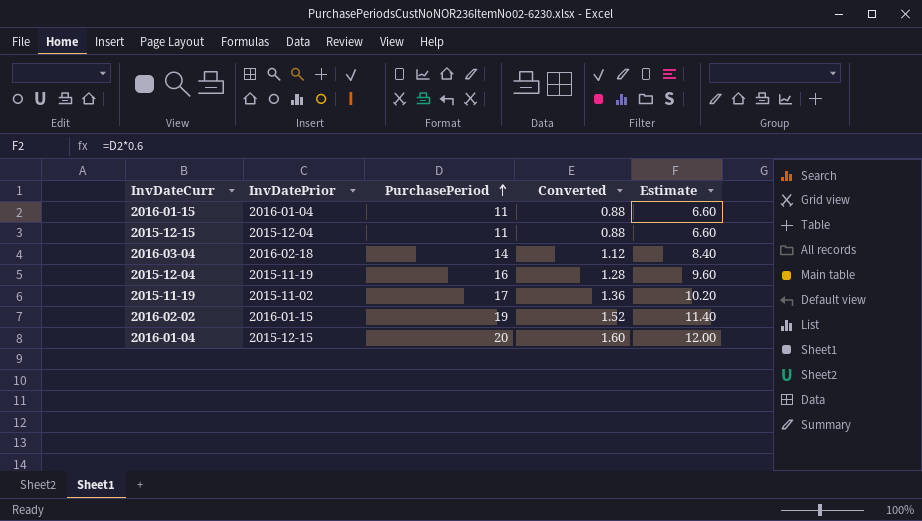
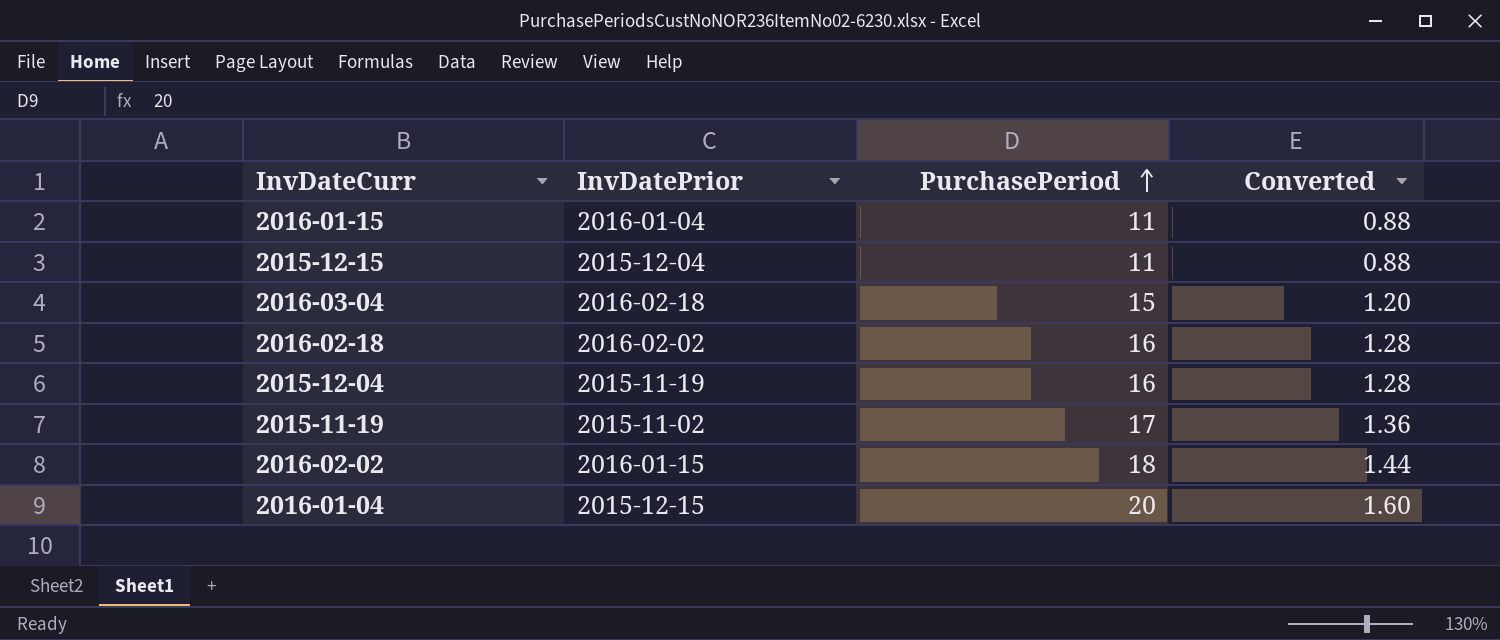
column Estimate | formula: [PurchasePeriod] * 0.6 -> none
2016-03-04 | PurchasePeriod: 14 -> 15
2016-03-04 | Converted: 1.12 -> 1.20
row 2016-02-18: none -> 2016-02-02 | 16 | 1.28
2016-02-02 | PurchasePeriod: 19 -> 18
2016-02-02 | Converted: 1.52 -> 1.44

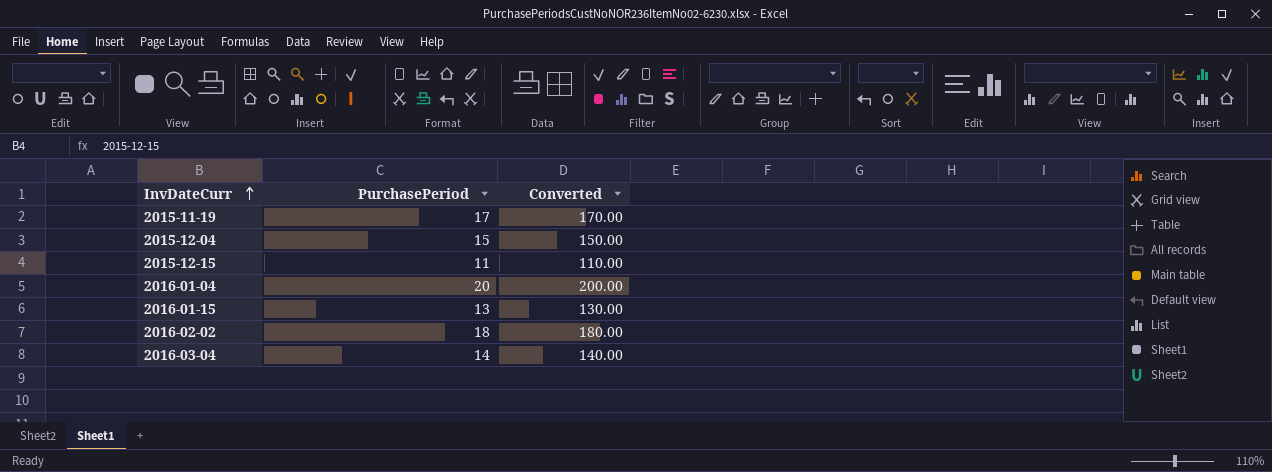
row order: PurchasePeriod ascending -> InvDateCurr ascending
column InvDatePrior | position: 2 -> none
column Converted | formula: [PurchasePeriod] * 0.08 -> [PurchasePeriod] * 10
row 2016-02-18: 2016-02-02 | 16 | 1.28 -> none
2015-12-04 | PurchasePeriod: 16 -> 15
2016-01-15 | PurchasePeriod: 11 -> 13
2016-03-04 | PurchasePeriod: 15 -> 14

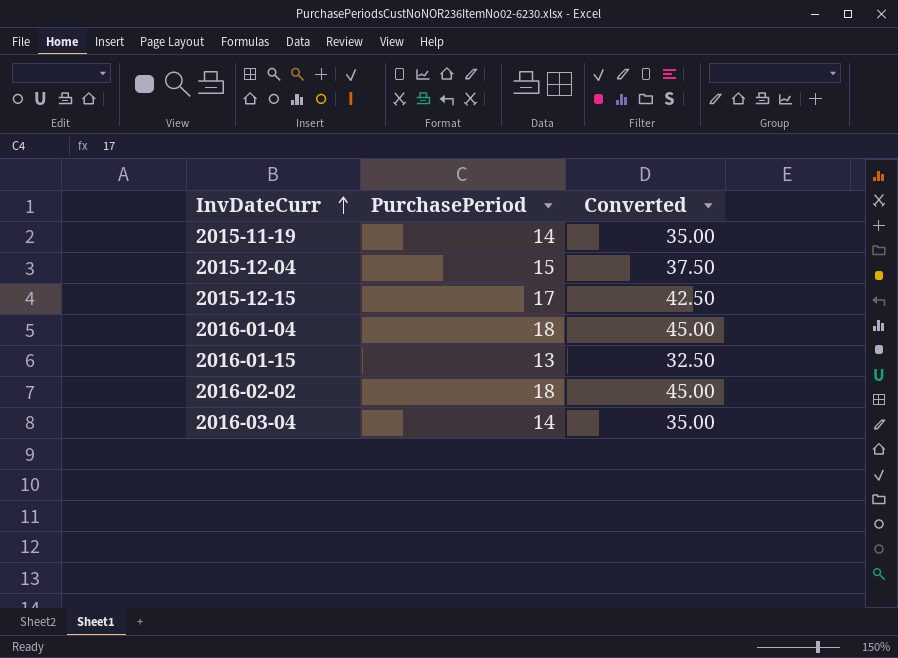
column Converted | formula: [PurchasePeriod] * 10 -> [PurchasePeriod] * 2.5
2015-11-19 | PurchasePeriod: 17 -> 14
2015-12-15 | PurchasePeriod: 11 -> 17
2016-01-04 | PurchasePeriod: 20 -> 18

